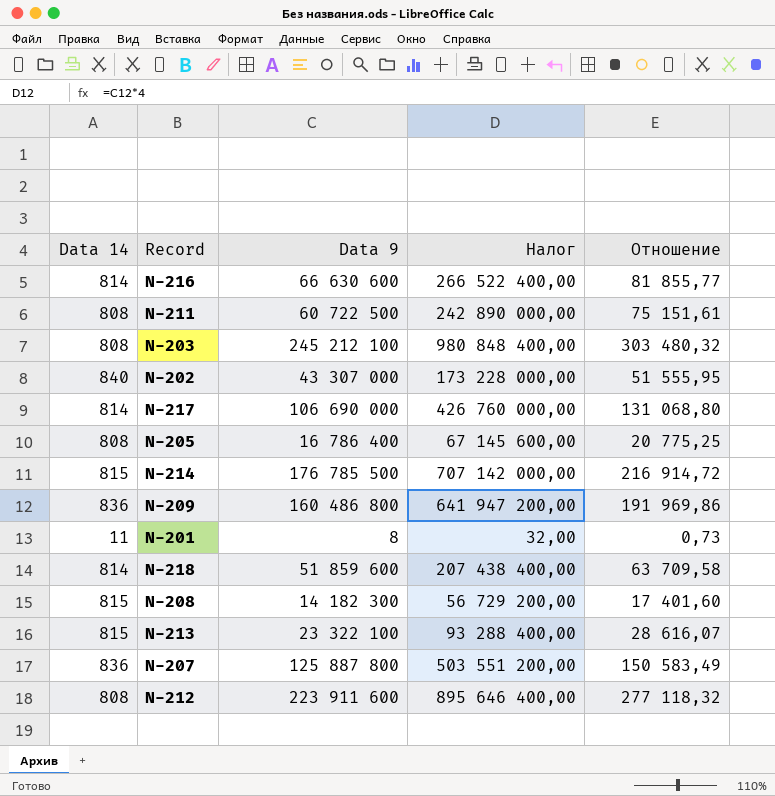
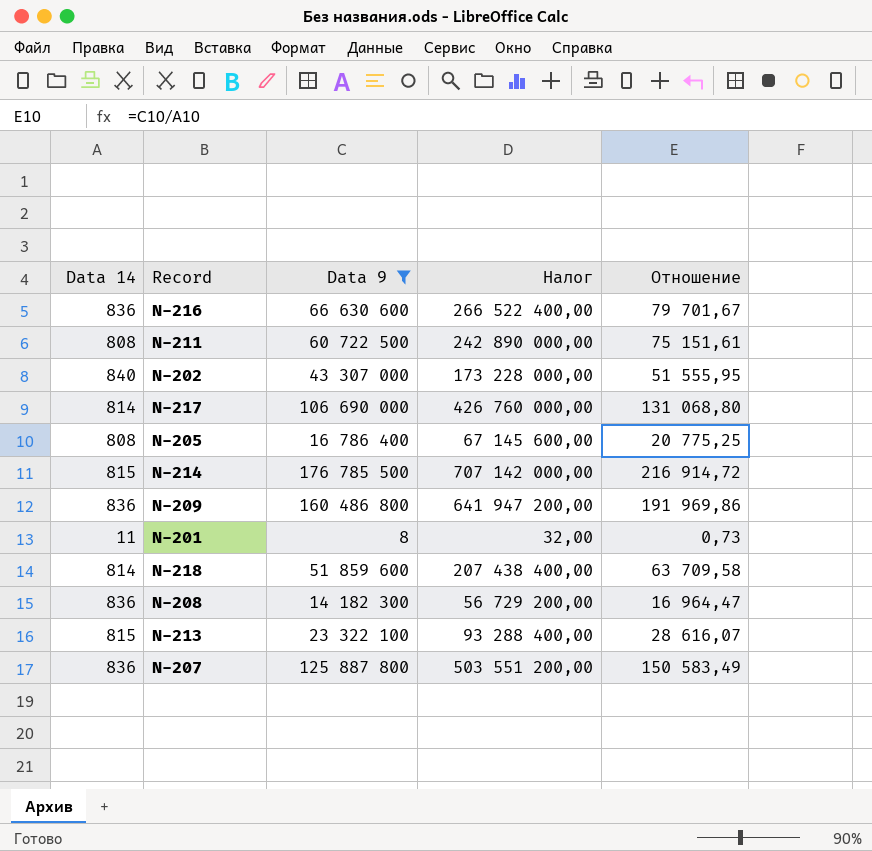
filter: none -> Data 9 <= 176 785 500
N-216 | Data 14: 814 -> 836
N-216 | Отношение: 81 855,77 -> 79 701,67
N-208 | Data 14: 815 -> 836
N-208 | Отношение: 17 401,60 -> 16 964,47

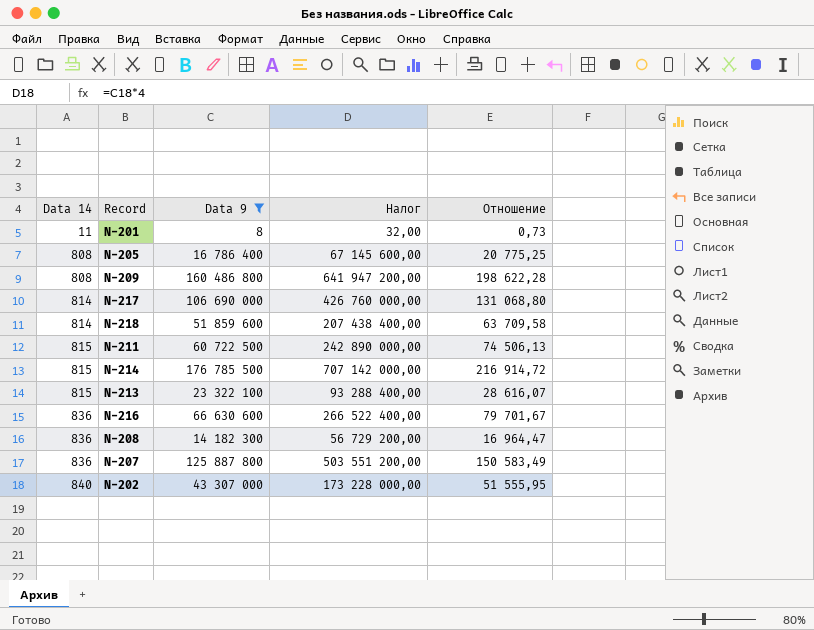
row order: none -> Data 14 ascending
N-209 | Data 14: 836 -> 808
N-209 | Отношение: 191 969,86 -> 198 622,28
N-211 | Data 14: 808 -> 815
N-211 | Отношение: 75 151,61 -> 74 506,13

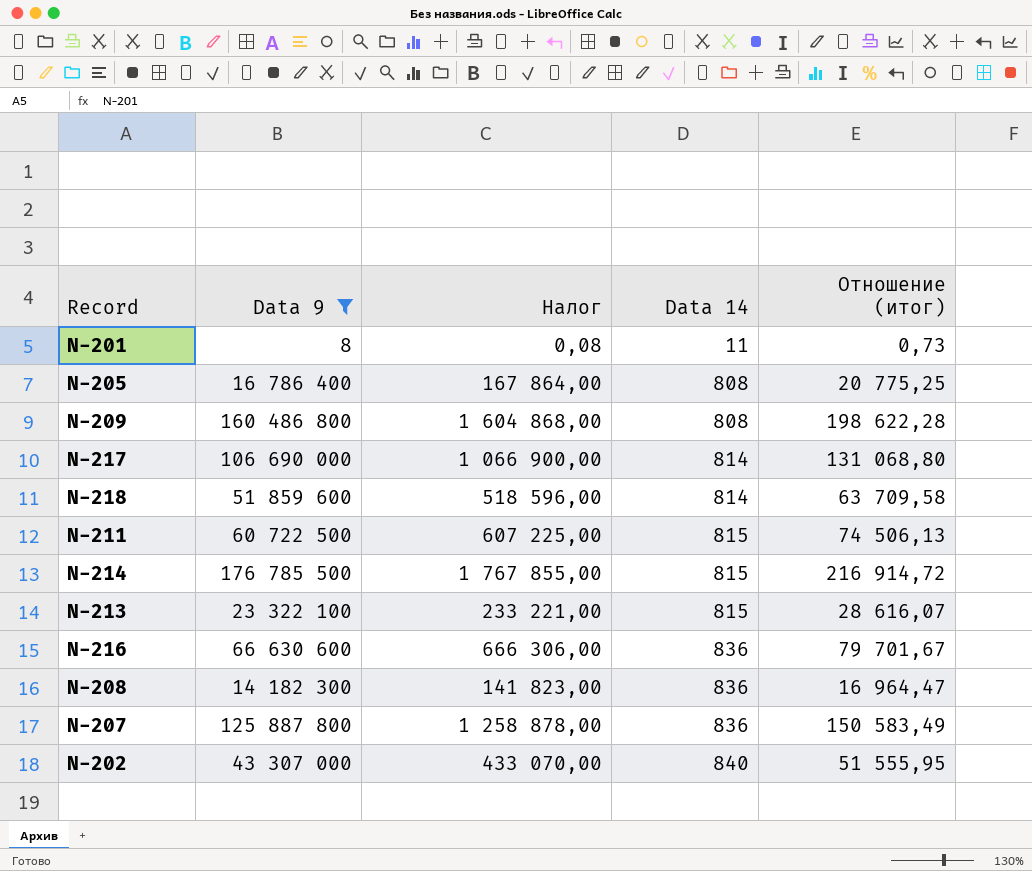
column Налог | formula: [Data 9] * 4 -> [Data 9] * 0,01
column Data 14 | position: 1 -> 4
column name: Отношение -> Отношение (итог)

